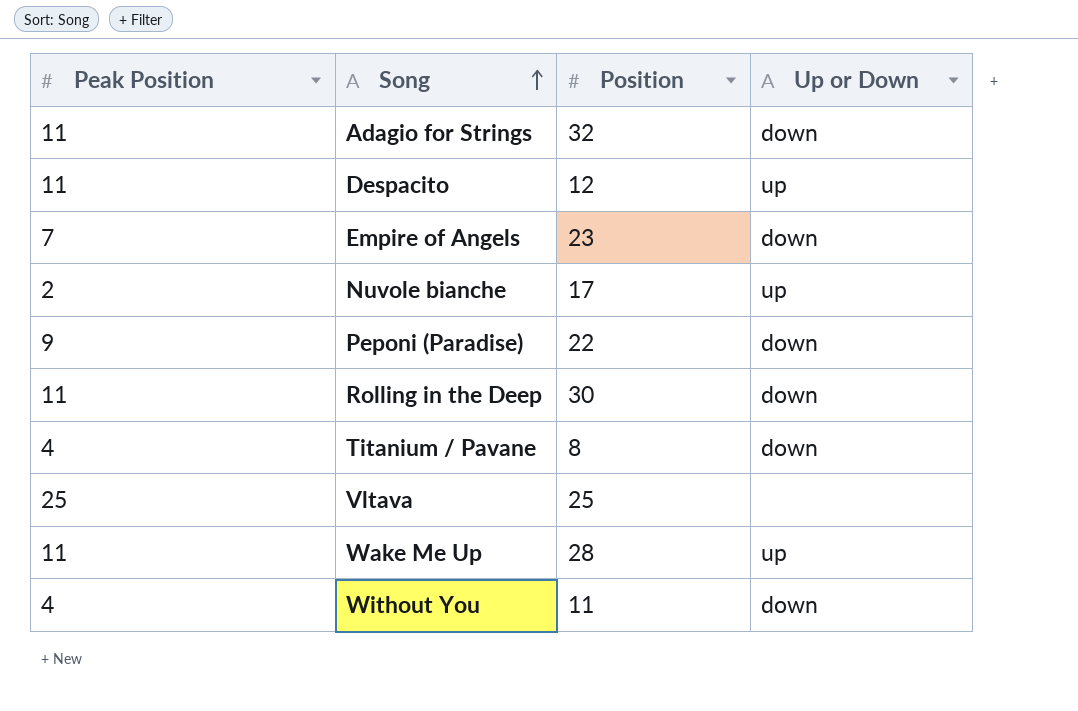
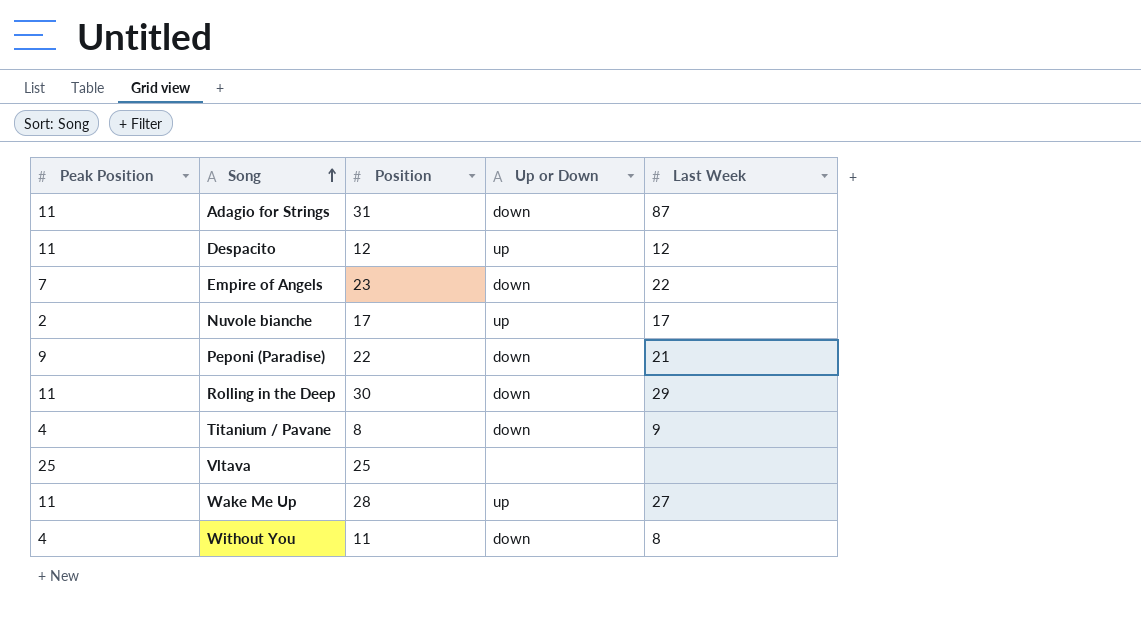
column Last Week | position: none -> 5
Adagio for Strings | Position: 32 -> 31

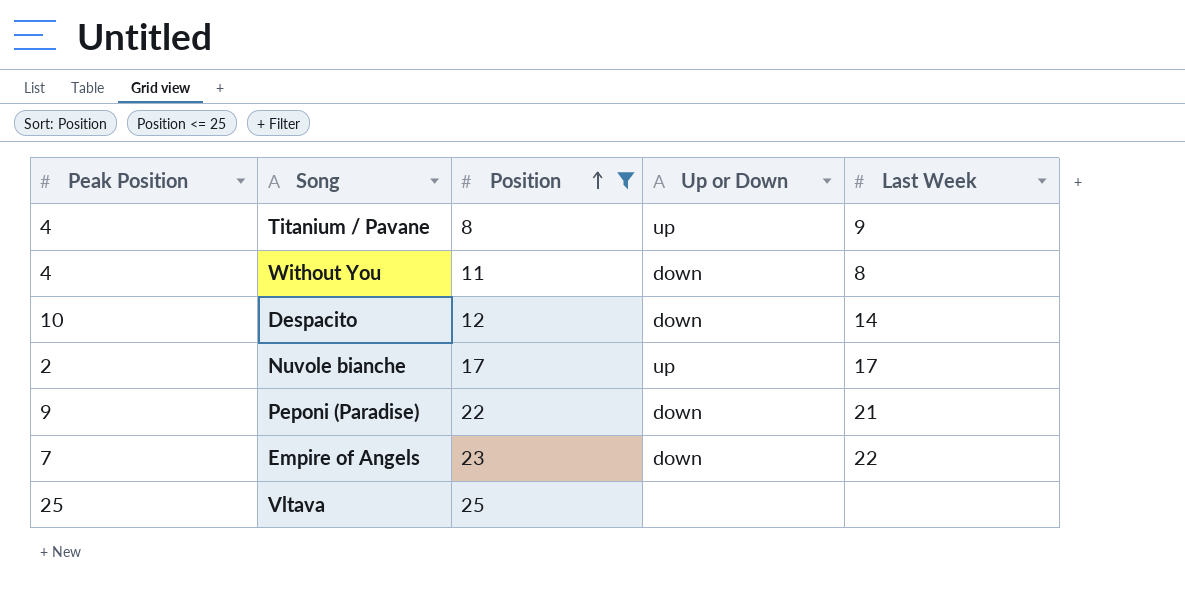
filter: none -> Position <= 25
row order: Song ascending -> Position ascending
Titanium / Pavane | Up or Down: down -> up
Despacito | Peak Position: 11 -> 10
Despacito | Up or Down: up -> down
Despacito | Last Week: 12 -> 14

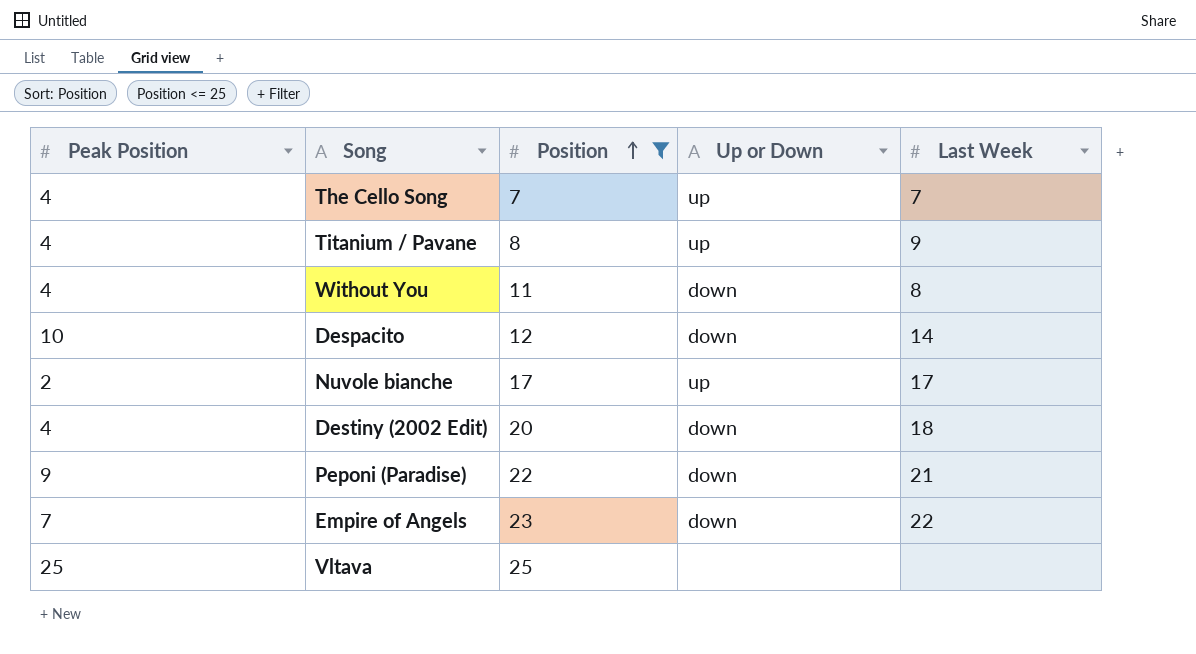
row The Cello Song: none -> 4 | 7 | up | 7
row Destiny (2002 Edit): none -> 4 | 20 | down | 18

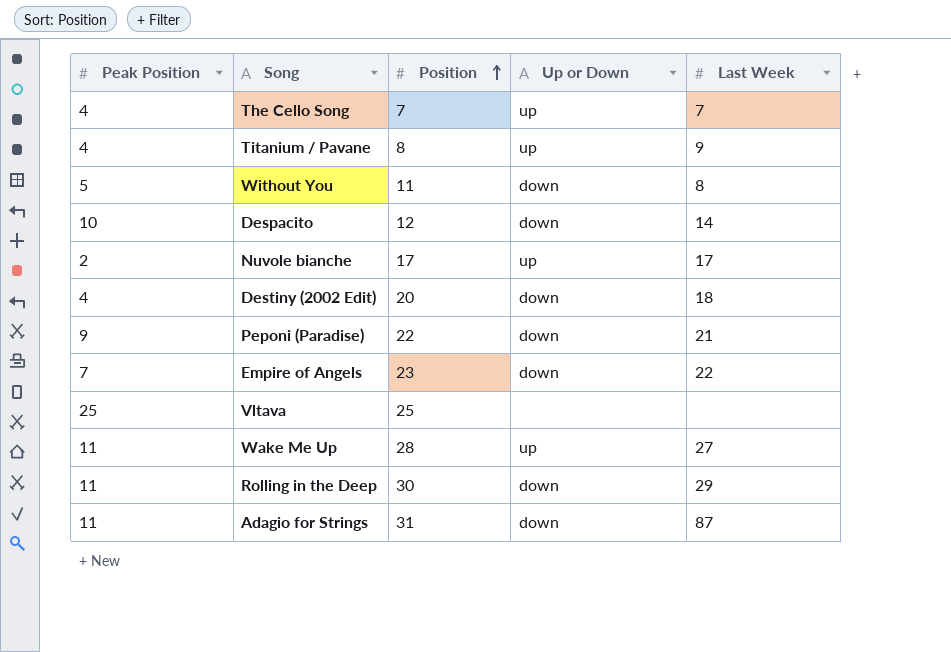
filter: Position <= 25 -> none
Without You | Peak Position: 4 -> 5

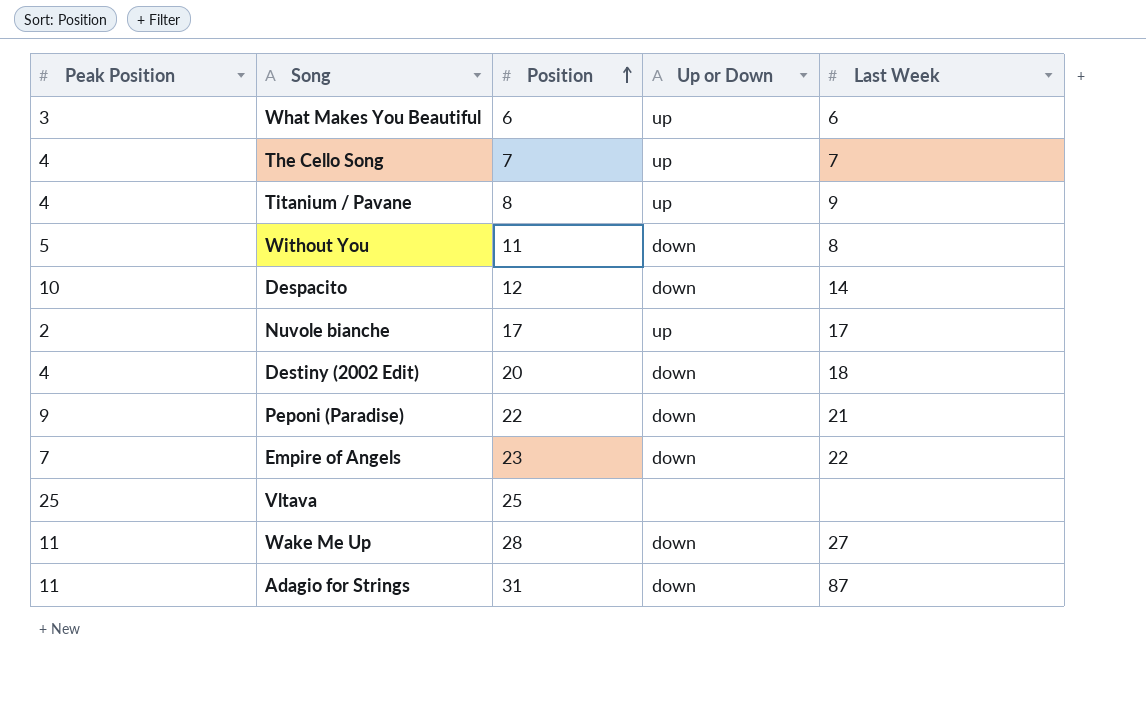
row Rolling in the Deep: 11 | 30 | down | 29 -> none
row What Makes You Beautiful: none -> 3 | 6 | up | 6
Wake Me Up | Up or Down: up -> down

